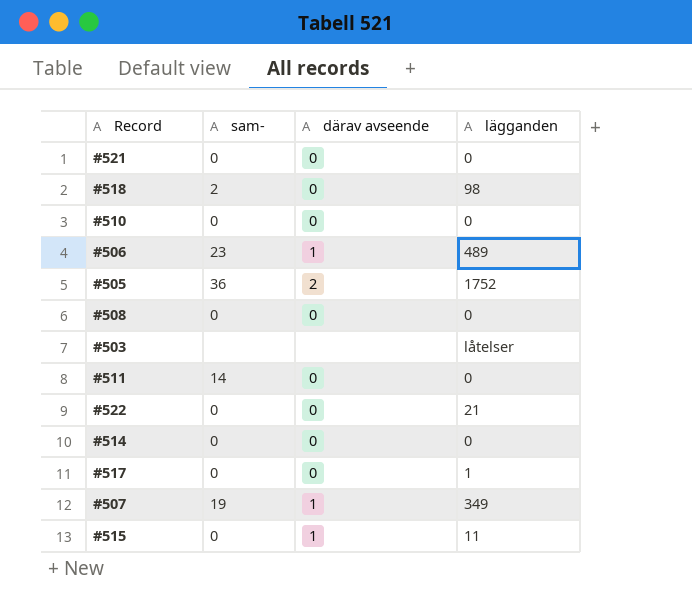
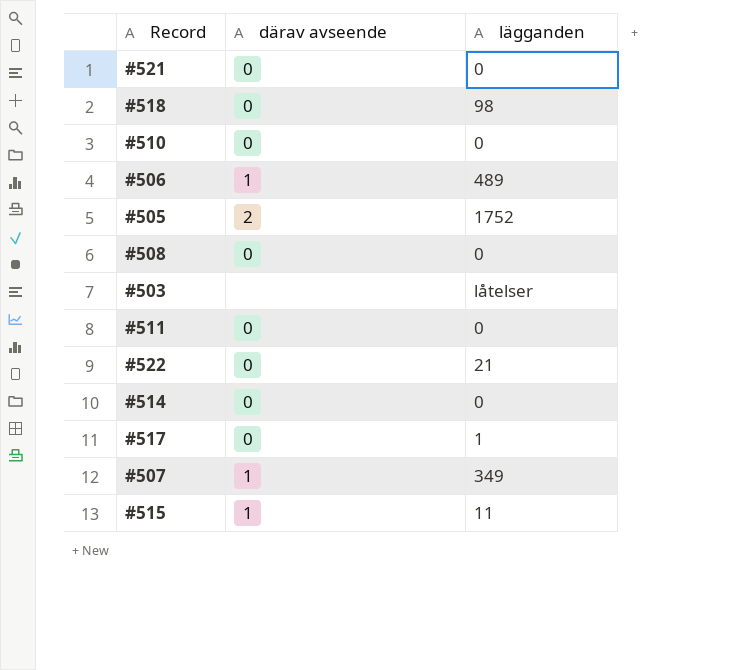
column sam- | position: 2 -> none

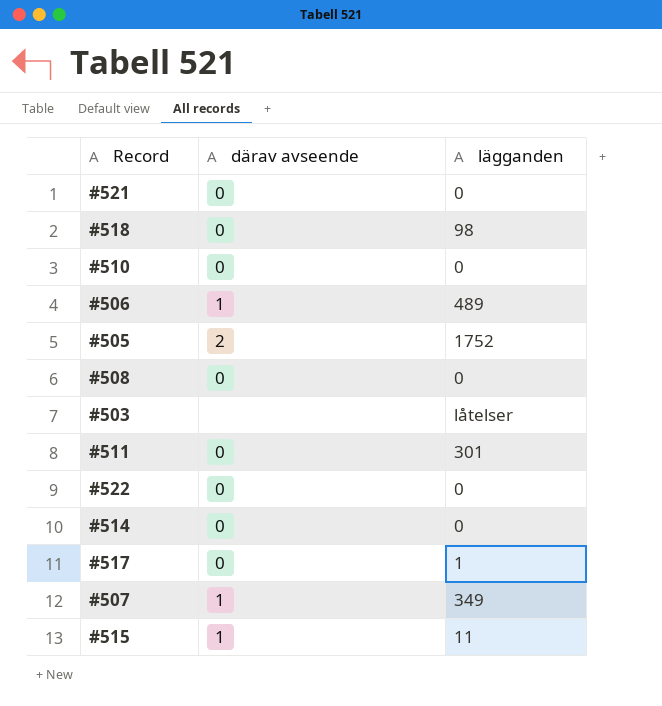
#511 | lägganden: 0 -> 301
#522 | lägganden: 21 -> 0

